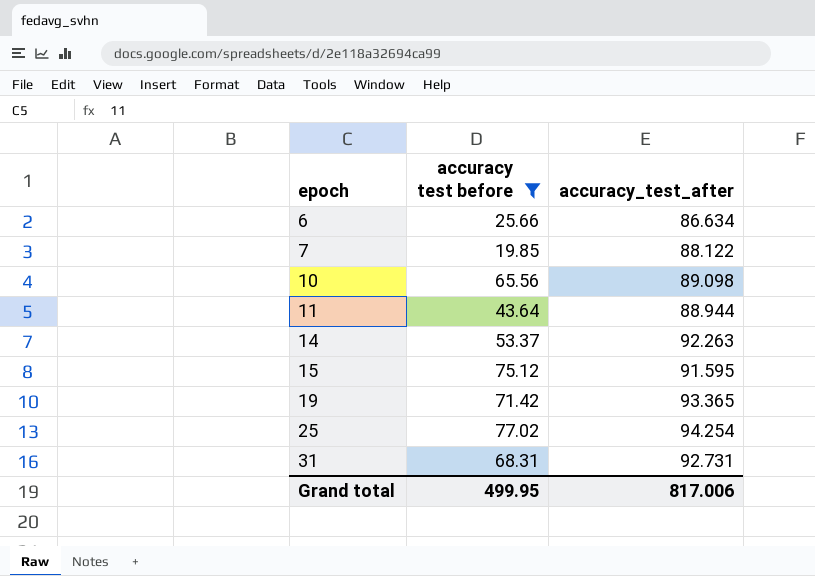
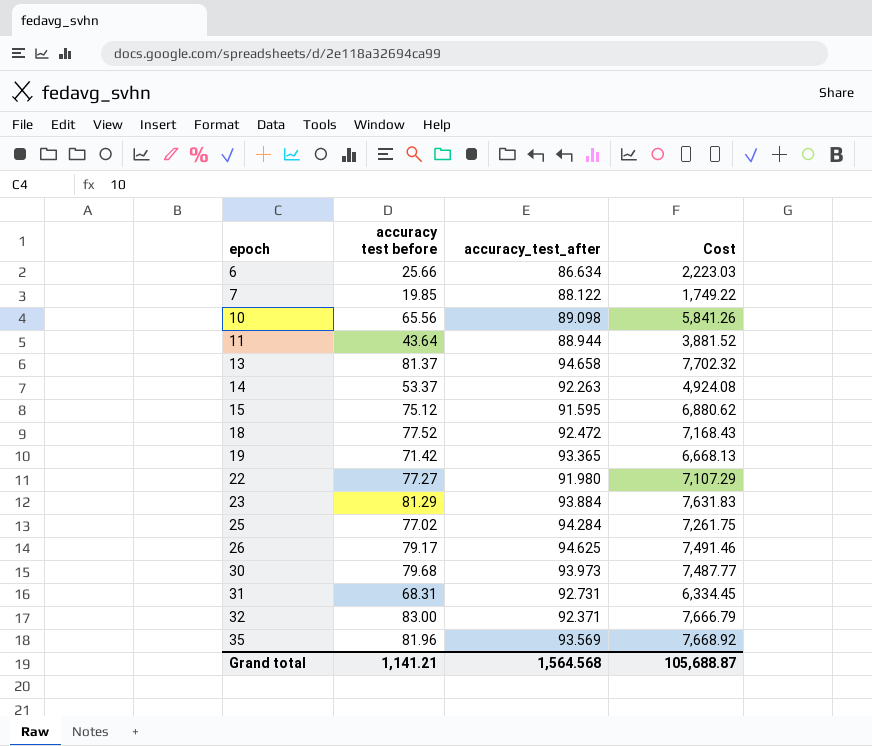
filter: accuracy test before <= 77.02 -> none
column Cost | formula: none -> [accuracy test before] * [accuracy_test_after]
25 | accuracy_test_after: 94.254 -> 94.284
Grand total | accuracy test before: 499.95 -> 1,141.21
Grand total | accuracy_test_after: 817.006 -> 1,564.568

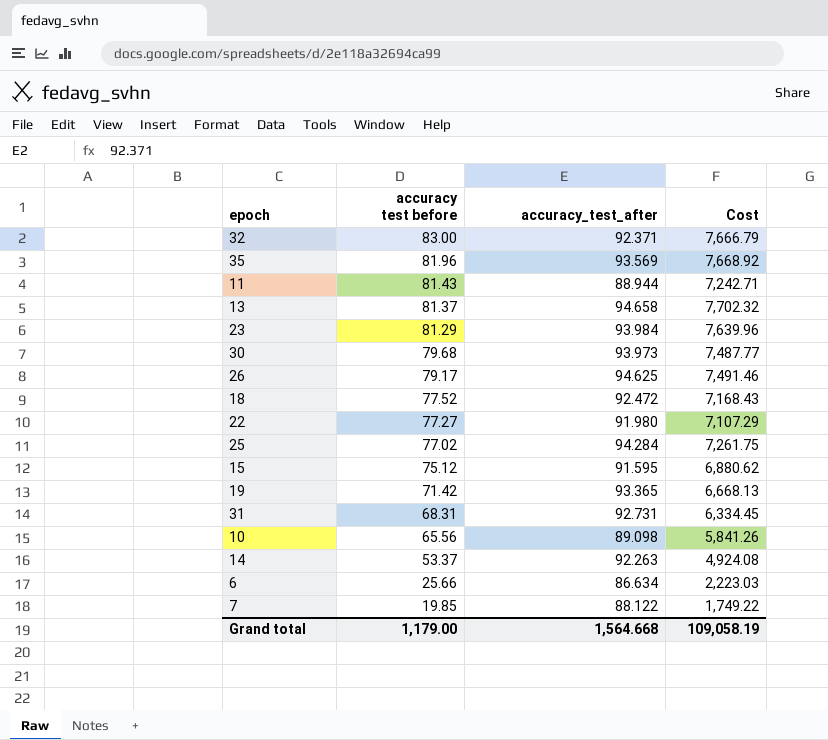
row order: epoch ascending -> accuracy test before descending
11 | accuracy test before: 43.64 -> 81.43
11 | Cost: 3,881.52 -> 7,242.71
23 | accuracy_test_after: 93.884 -> 93.984
23 | Cost: 7,631.83 -> 7,639.96
Grand total | accuracy test before: 1,141.21 -> 1,179.00
Grand total | accuracy_test_after: 1,564.568 -> 1,564.668
Grand total | Cost: 105,688.87 -> 109,058.19

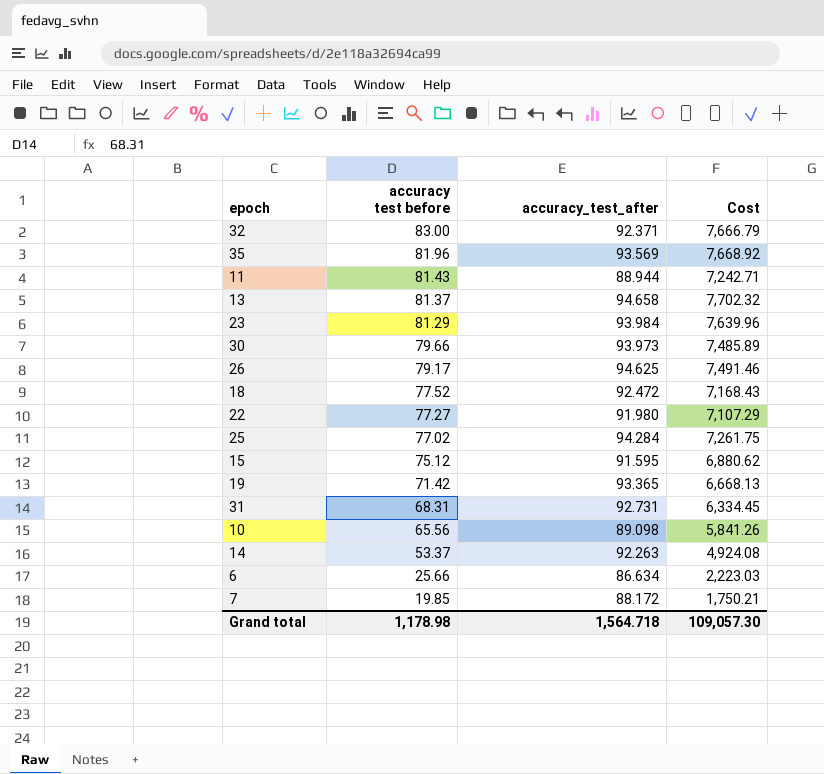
30 | accuracy test before: 79.68 -> 79.66
30 | Cost: 7,487.77 -> 7,485.89
7 | accuracy_test_after: 88.122 -> 88.172
7 | Cost: 1,749.22 -> 1,750.21
Grand total | accuracy test before: 1,179.00 -> 1,178.98
Grand total | accuracy_test_after: 1,564.668 -> 1,564.718
Grand total | Cost: 109,058.19 -> 109,057.30

